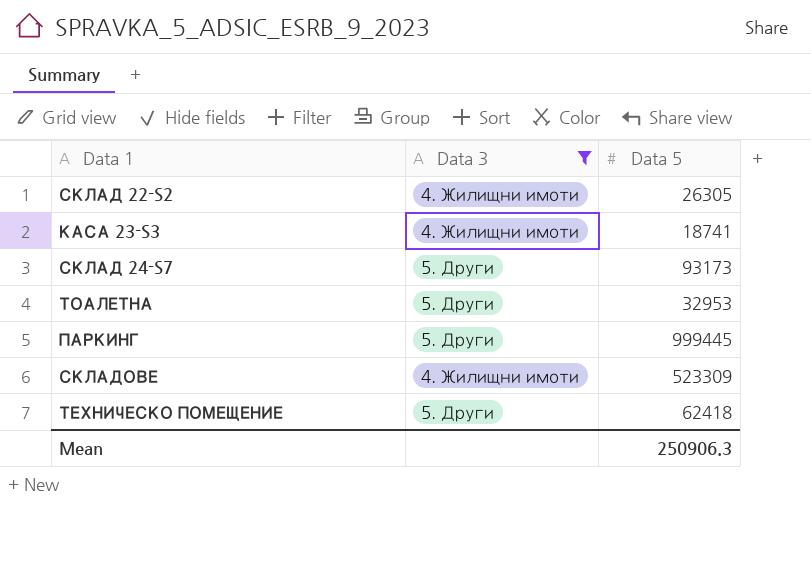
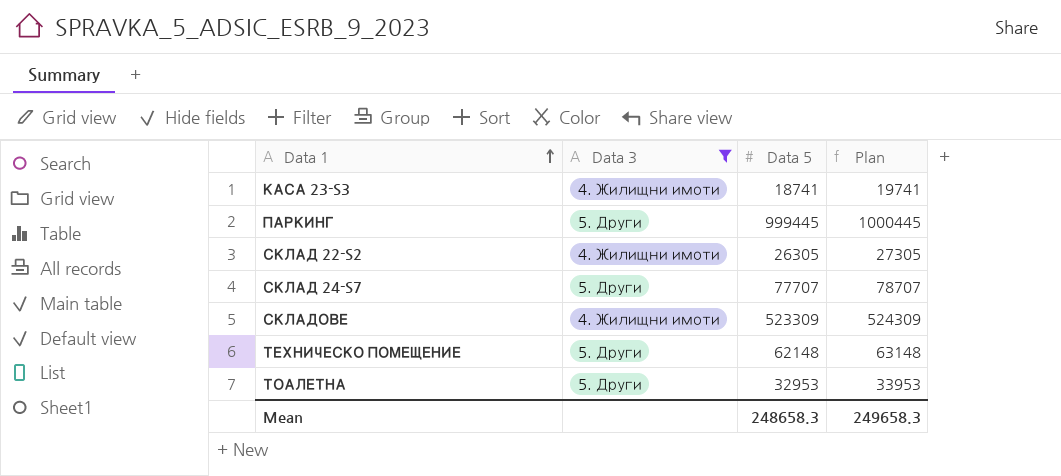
row order: none -> Data 1 ascending
column Plan | formula: none -> [Data 5] + 1000
СКЛАД 24-S7 | Data 5: 93173 -> 77707
ТЕХНИЧЕСКО ПОМЕЩЕНИЕ | Data 5: 62418 -> 62148
Mean | Data 5: 250906.3 -> 248658.3

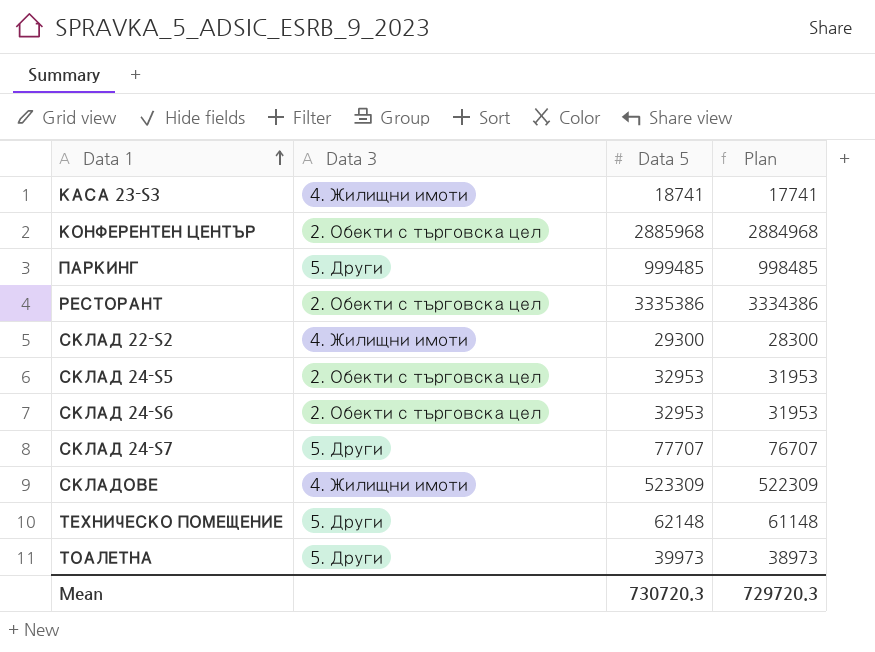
filter: Data 3 != 2. Обекти с търговска цел -> none
column Plan | formula: [Data 5] + 1000 -> [Data 5] - 1000
ПАРКИНГ | Data 5: 999445 -> 999485
СКЛАД 22-S2 | Data 5: 26305 -> 29300
ТОАЛЕТНА | Data 5: 32953 -> 39973
Mean | Data 5: 248658.3 -> 730720.3
Mean | Plan: 249658.3 -> 729720.3

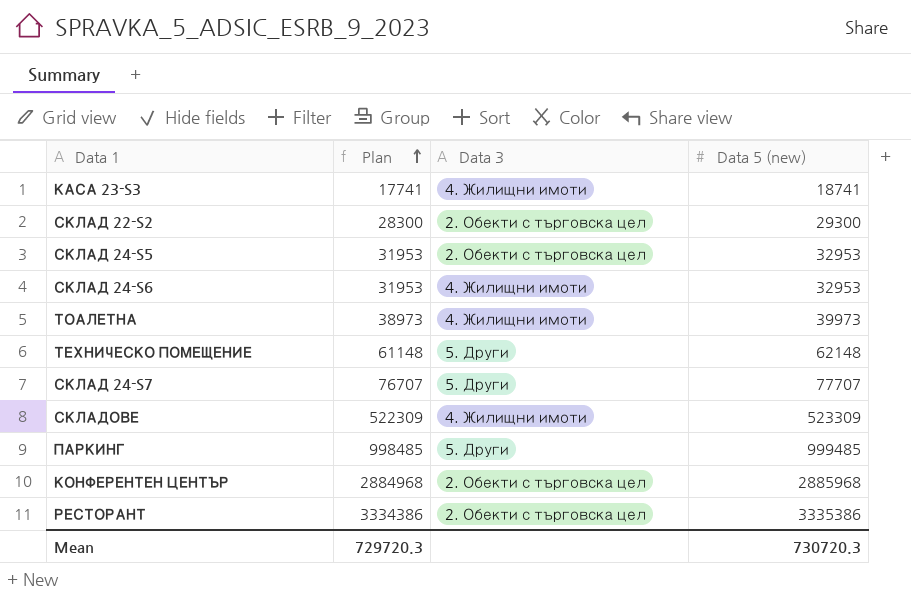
row order: Data 1 ascending -> Plan ascending
column Plan | position: 4 -> 2
column name: Data 5 -> Data 5 (new)
СКЛАД 22-S2 | Data 3: 4. Жилищни имоти -> 2. Обекти с търговска цел
СКЛАД 24-S6 | Data 3: 2. Обекти с търговска цел -> 4. Жилищни имоти
ТОАЛЕТНА | Data 3: 5. Други -> 4. Жилищни имоти

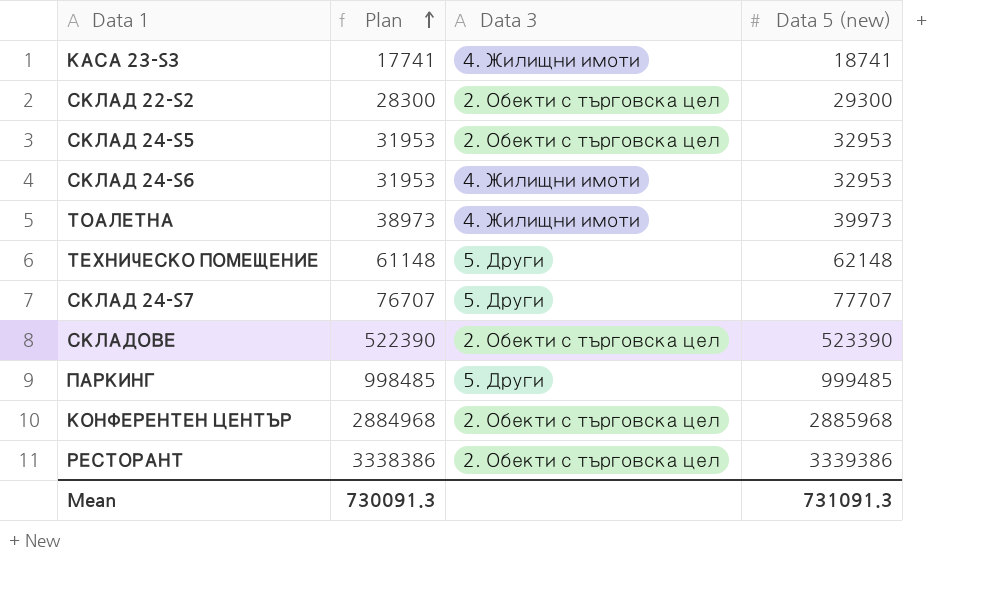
СКЛАДОВЕ | Plan: 522309 -> 522390
СКЛАДОВЕ | Data 3: 4. Жилищни имоти -> 2. Обекти с търговска цел
СКЛАДОВЕ | Data 5 (new): 523309 -> 523390
РЕСТОРАНТ | Plan: 3334386 -> 3338386
РЕСТОРАНТ | Data 5 (new): 3335386 -> 3339386
Mean | Plan: 729720.3 -> 730091.3
Mean | Data 5 (new): 730720.3 -> 731091.3

